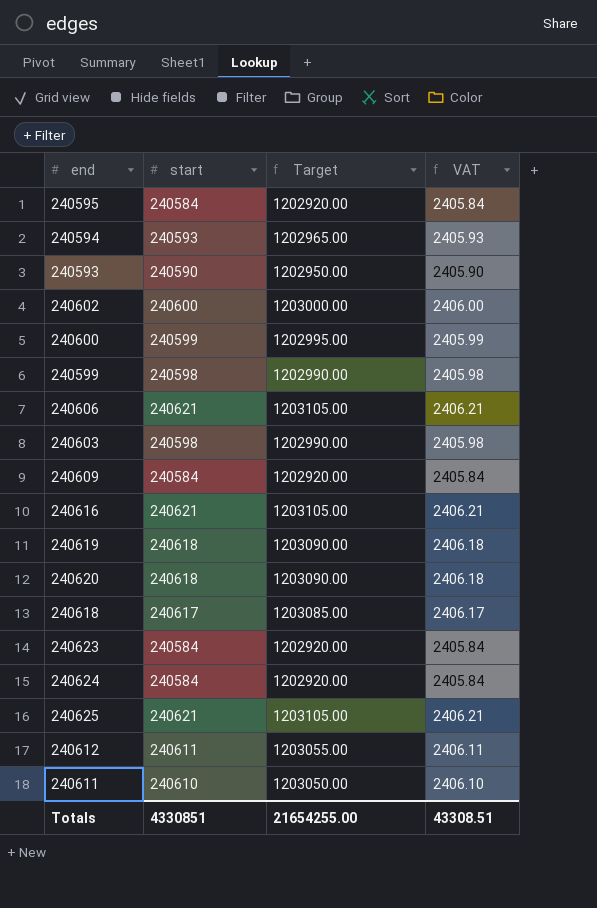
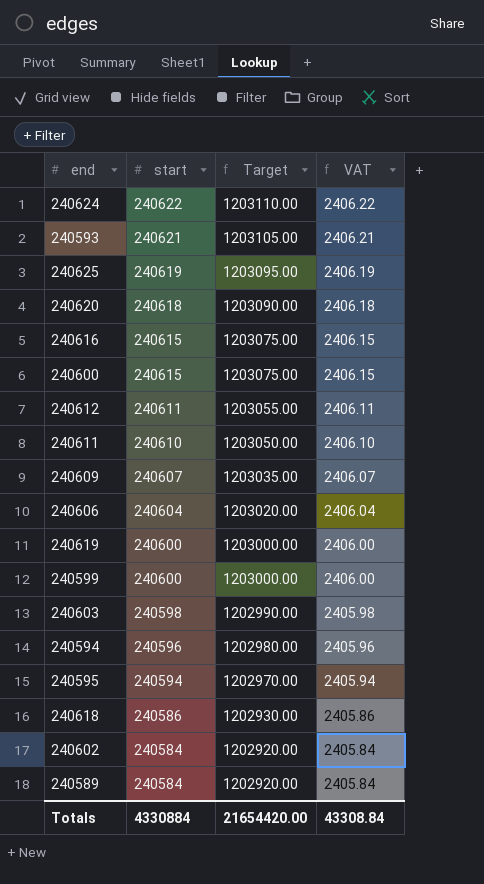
row order: none -> start descending
row 240623: 240584 | 1202920.00 | 2405.84 -> none
240624 | start: 240584 -> 240622
240624 | Target: 1202920.00 -> 1203110.00
240624 | VAT: 2405.84 -> 2406.22
240593 | start: 240590 -> 240621
240593 | Target: 1202950.00 -> 1203105.00
240593 | VAT: 2405.90 -> 2406.21
240625 | start: 240621 -> 240619
240625 | Target: 1203105.00 -> 1203095.00
240625 | VAT: 2406.21 -> 2406.19
240616 | start: 240621 -> 240615
240616 | Target: 1203105.00 -> 1203075.00
240616 | VAT: 2406.21 -> 2406.15
240600 | start: 240599 -> 240615
240600 | Target: 1202995.00 -> 1203075.00
240600 | VAT: 2405.99 -> 2406.15
240609 | start: 240584 -> 240607
240609 | Target: 1202920.00 -> 1203035.00
240609 | VAT: 2405.84 -> 2406.07
240606 | start: 240621 -> 240604
240606 | Target: 1203105.00 -> 1203020.00
240606 | VAT: 2406.21 -> 2406.04
240619 | start: 240618 -> 240600
240619 | Target: 1203090.00 -> 1203000.00
240619 | VAT: 2406.18 -> 2406.00
240599 | start: 240598 -> 240600
240599 | Target: 1202990.00 -> 1203000.00
240599 | VAT: 2405.98 -> 2406.00
240594 | start: 240593 -> 240596
240594 | Target: 1202965.00 -> 1202980.00
240594 | VAT: 2405.93 -> 2405.96
240595 | start: 240584 -> 240594
240595 | Target: 1202920.00 -> 1202970.00
240595 | VAT: 2405.84 -> 2405.94
240618 | start: 240617 -> 240586
240618 | Target: 1203085.00 -> 1202930.00
240618 | VAT: 2406.17 -> 2405.86
240602 | start: 240600 -> 240584
240602 | Target: 1203000.00 -> 1202920.00
240602 | VAT: 2406.00 -> 2405.84
row 240589: none -> 240584 | 1202920.00 | 2405.84
Totals | start: 4330851 -> 4330884
Totals | Target: 21654255.00 -> 21654420.00
Totals | VAT: 43308.51 -> 43308.84

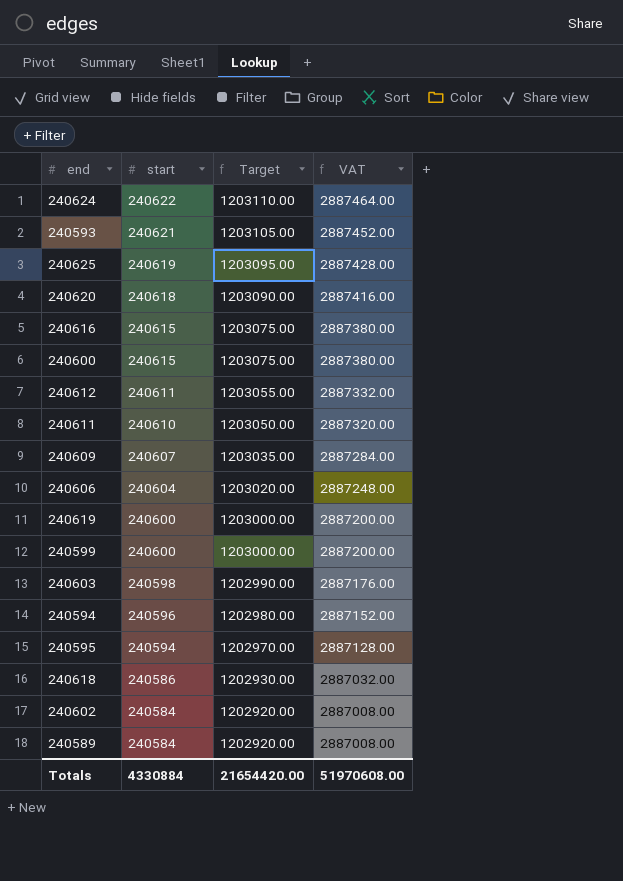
column VAT | formula: [start] * 0.01 -> [start] * 12
Totals | VAT: 43308.84 -> 51970608.00

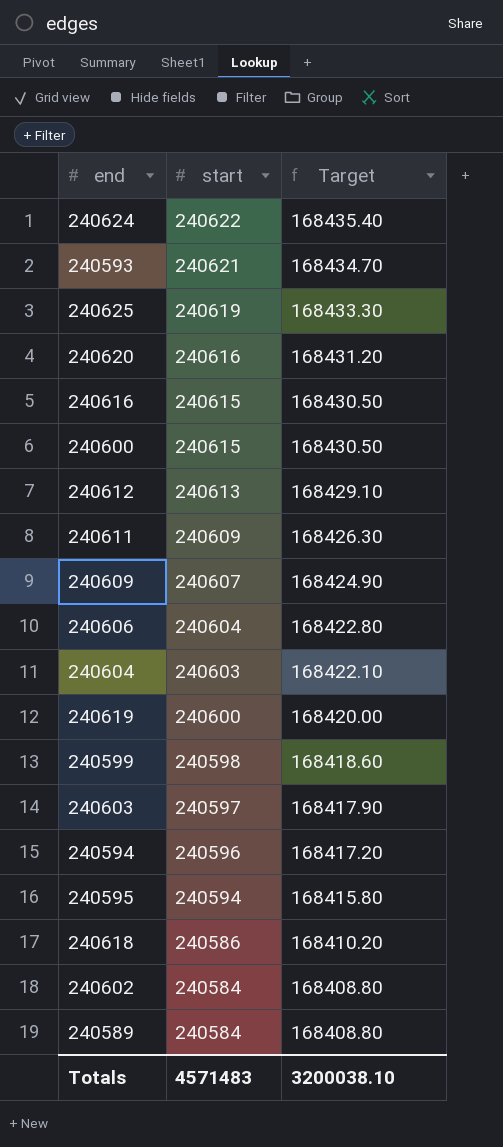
column VAT | formula: [start] * 12 -> none
column Target | formula: [start] * 5 -> [start] * 0.7
240620 | start: 240618 -> 240616
240612 | start: 240611 -> 240613
240611 | start: 240610 -> 240609
row 240604: none -> 240603 | 168422.10
240599 | start: 240600 -> 240598
240603 | start: 240598 -> 240597
Totals | start: 4330884 -> 4571483
Totals | Target: 21654420.00 -> 3200038.10

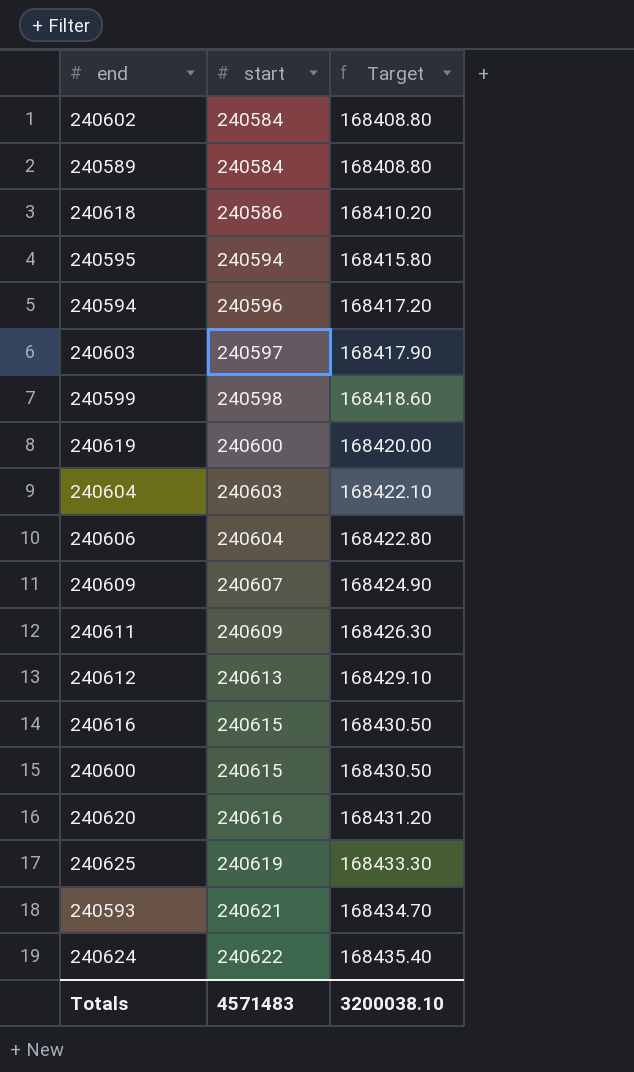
row order: start descending -> start ascending

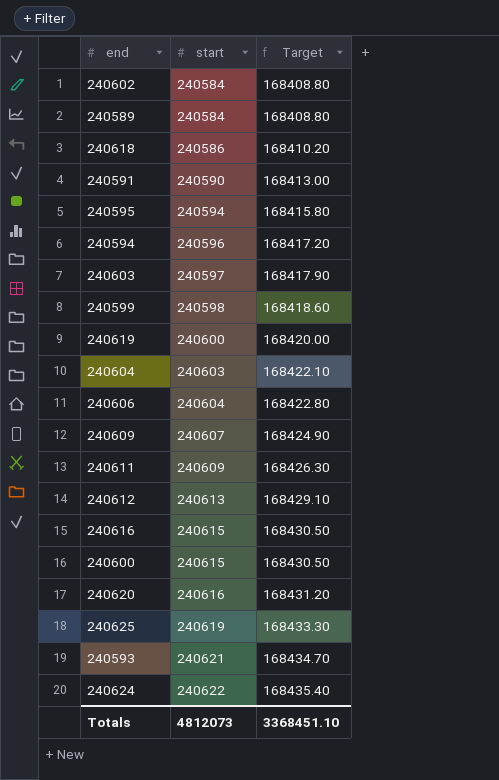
row 240591: none -> 240590 | 168413.00
Totals | start: 4571483 -> 4812073
Totals | Target: 3200038.10 -> 3368451.10

